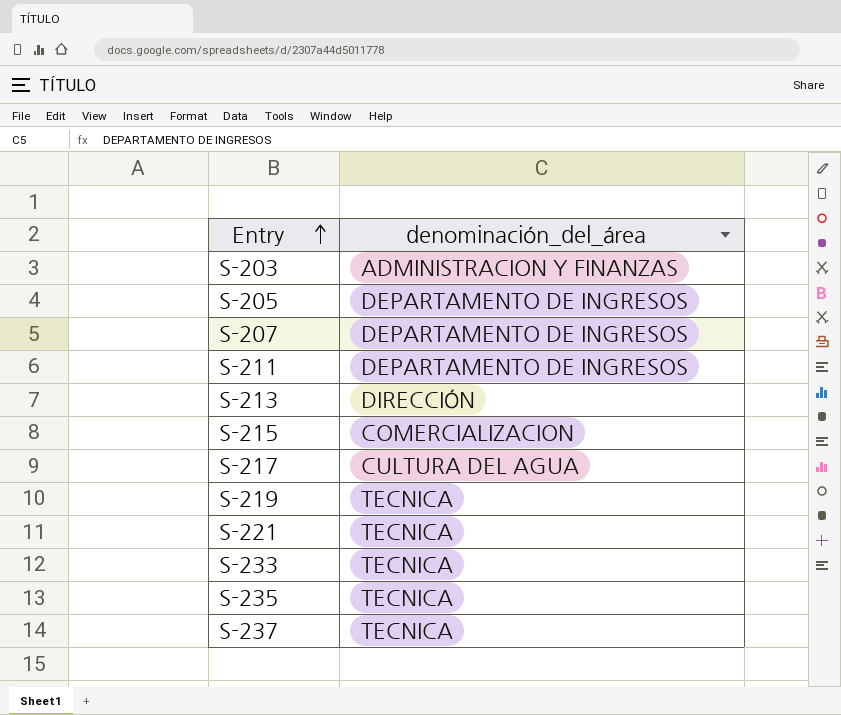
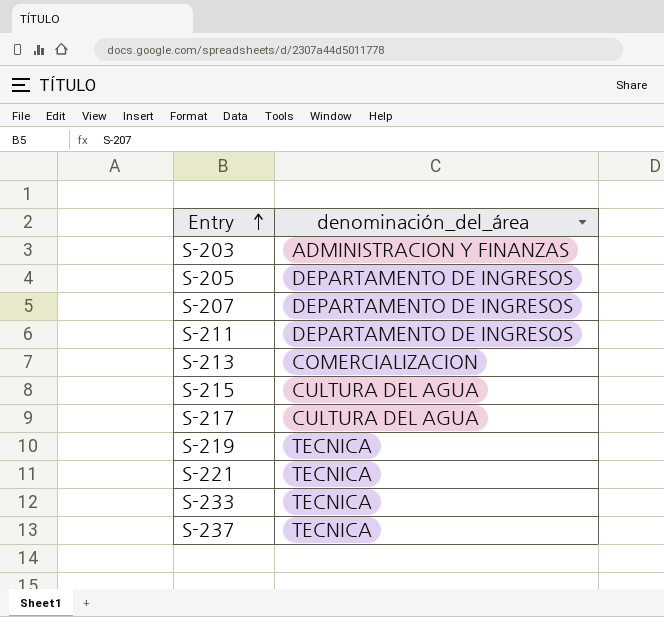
row S-235: TECNICA -> none
S-213 | denominación_del_área: DIRECCIÓN -> COMERCIALIZACION
S-215 | denominación_del_área: COMERCIALIZACION -> CULTURA DEL AGUA

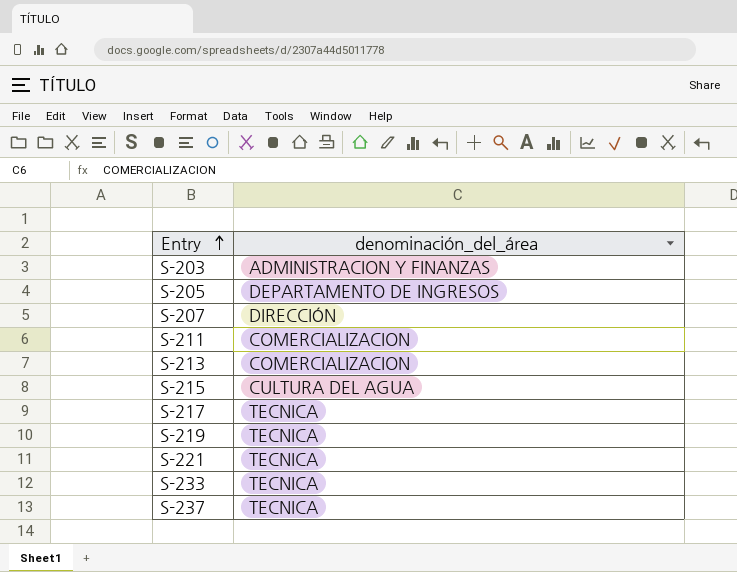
S-207 | denominación_del_área: DEPARTAMENTO DE INGRESOS -> DIRECCIÓN
S-211 | denominación_del_área: DEPARTAMENTO DE INGRESOS -> COMERCIALIZACION
S-217 | denominación_del_área: CULTURA DEL AGUA -> TECNICA

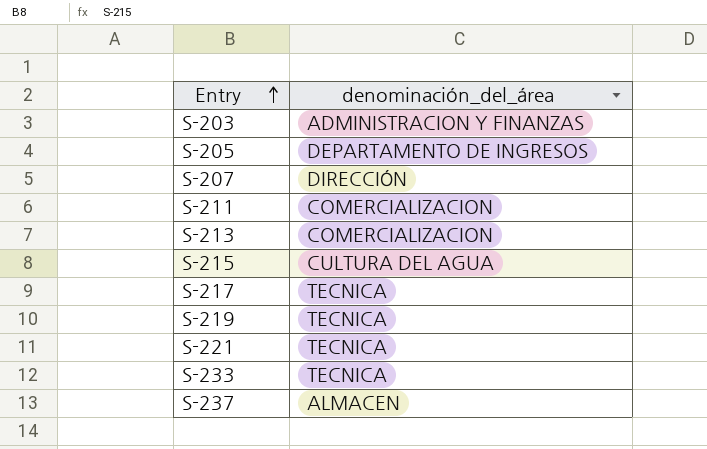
S-237 | denominación_del_área: TECNICA -> ALMACEN

